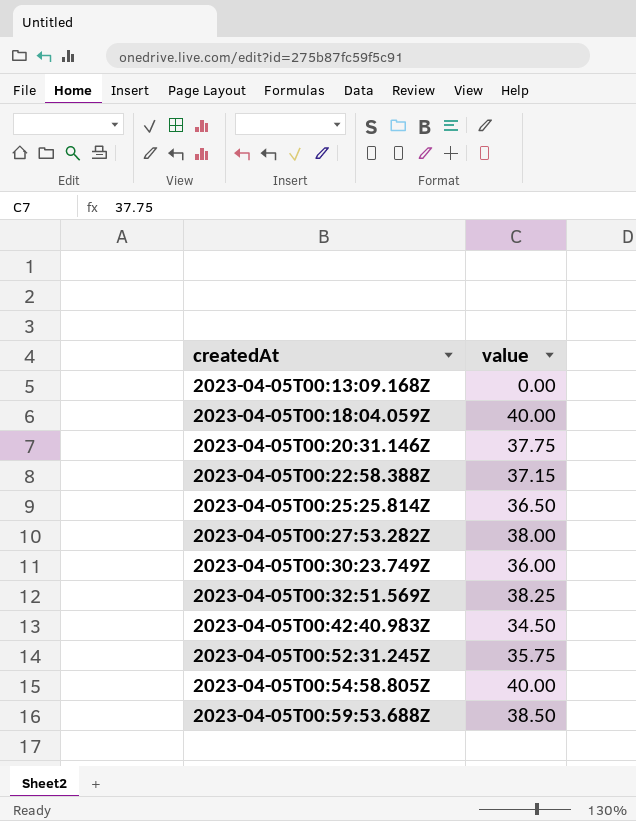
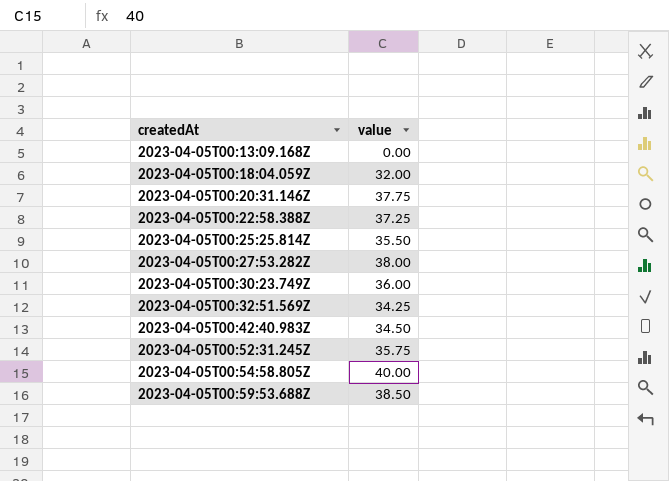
2023-04-05T00:18:04.059Z | value: 40.00 -> 32.00
2023-04-05T00:22:58.388Z | value: 37.15 -> 37.25
2023-04-05T00:25:25.814Z | value: 36.50 -> 35.50
2023-04-05T00:32:51.569Z | value: 38.25 -> 34.25

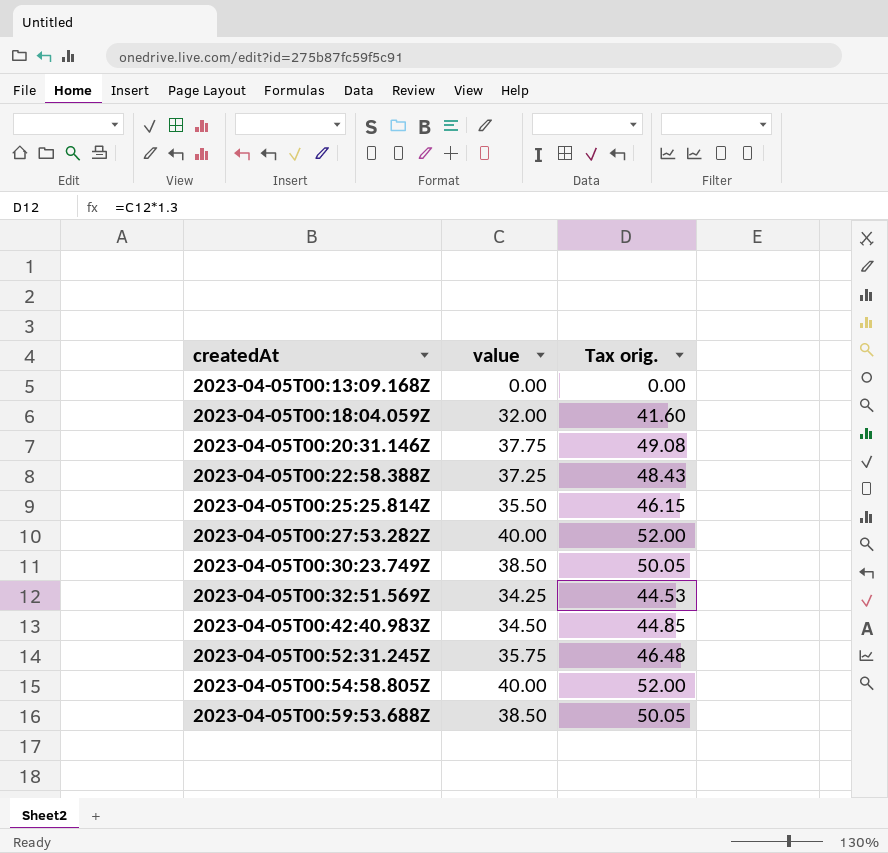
column Tax orig. | formula: none -> [value] * 1.3
2023-04-05T00:27:53.282Z | value: 38.00 -> 40.00
2023-04-05T00:30:23.749Z | value: 36.00 -> 38.50

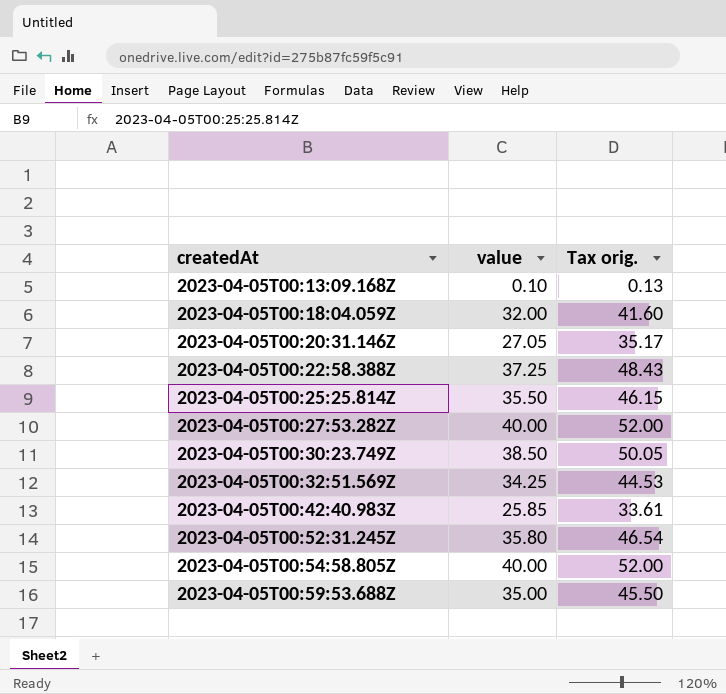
2023-04-05T00:13:09.168Z | value: 0.00 -> 0.10
2023-04-05T00:13:09.168Z | Tax orig.: 0.00 -> 0.13
2023-04-05T00:20:31.146Z | value: 37.75 -> 27.05
2023-04-05T00:20:31.146Z | Tax orig.: 49.08 -> 35.17
2023-04-05T00:42:40.983Z | value: 34.50 -> 25.85
2023-04-05T00:42:40.983Z | Tax orig.: 44.85 -> 33.61
2023-04-05T00:52:31.245Z | value: 35.75 -> 35.80
2023-04-05T00:52:31.245Z | Tax orig.: 46.48 -> 46.54
2023-04-05T00:59:53.688Z | value: 38.50 -> 35.00
2023-04-05T00:59:53.688Z | Tax orig.: 50.05 -> 45.50

